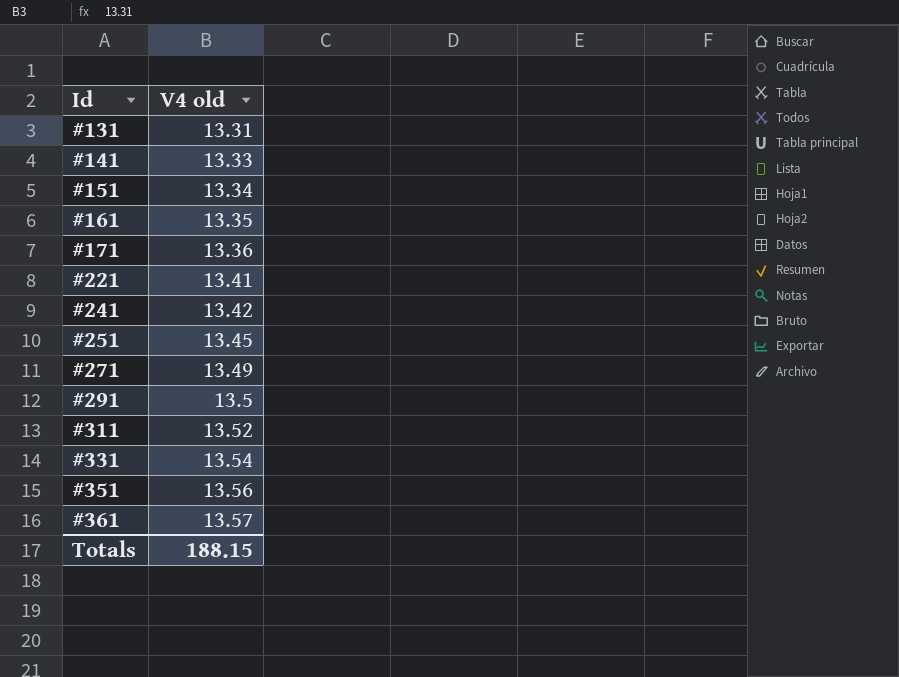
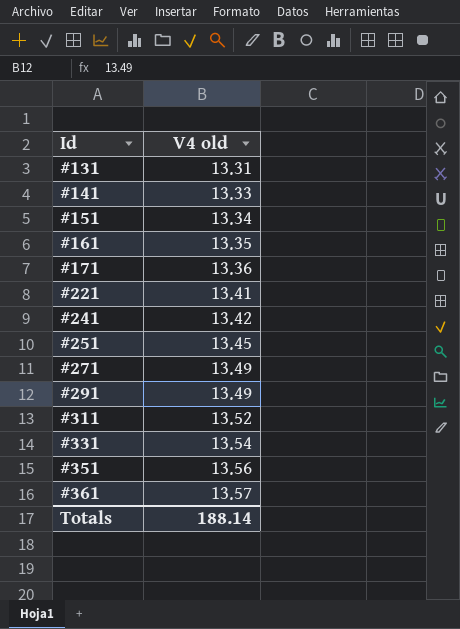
#291 | V4 old: 13.5 -> 13.49
Totals | V4 old: 188.15 -> 188.14

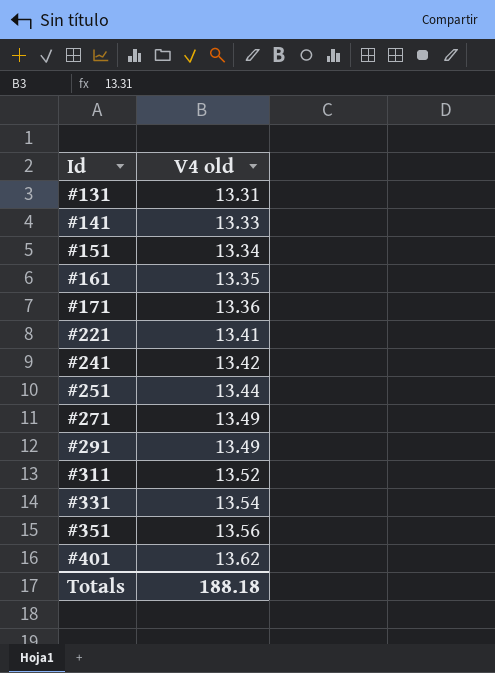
row #361: 13.57 -> none
#251 | V4 old: 13.45 -> 13.44
row #401: none -> 13.62
Totals | V4 old: 188.14 -> 188.18

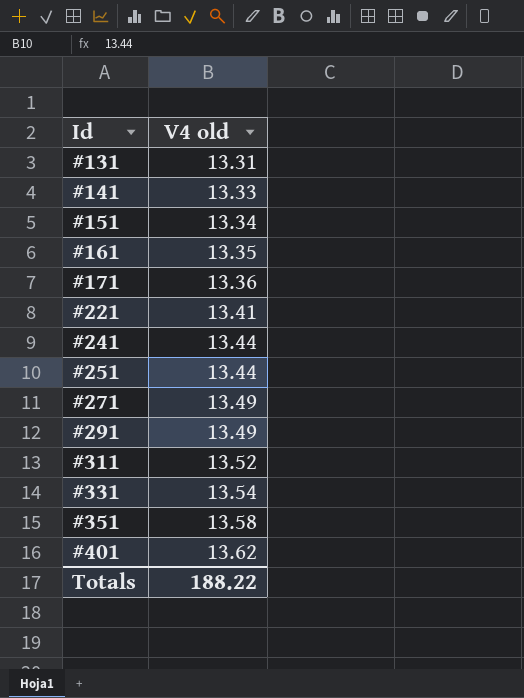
#241 | V4 old: 13.42 -> 13.44
#351 | V4 old: 13.56 -> 13.58
Totals | V4 old: 188.18 -> 188.22

